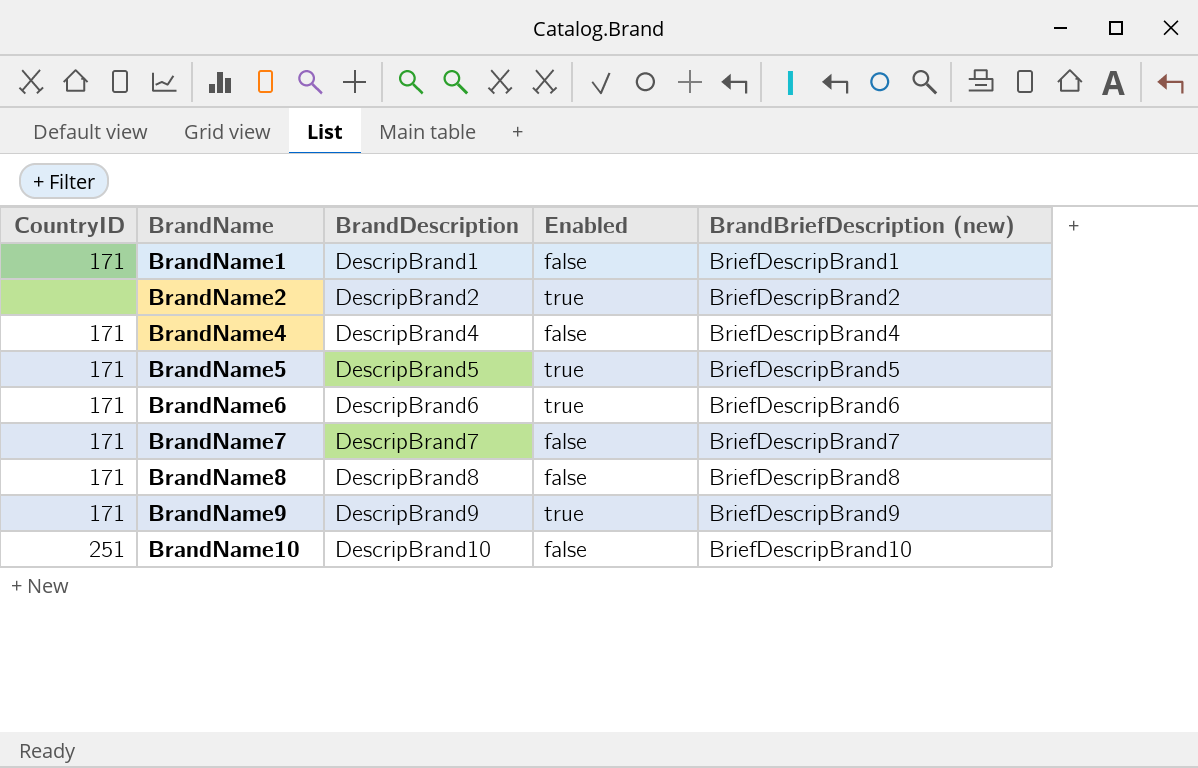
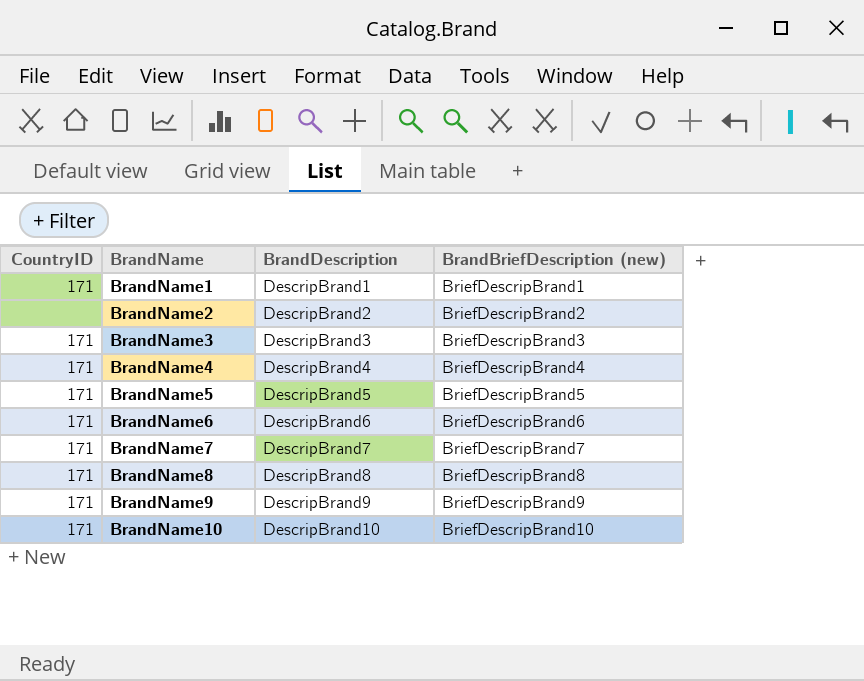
column Enabled | position: 4 -> none
row BrandName3: none -> 171 | DescripBrand3 | BriefDescripBrand3
BrandName10 | CountryID: 251 -> 171

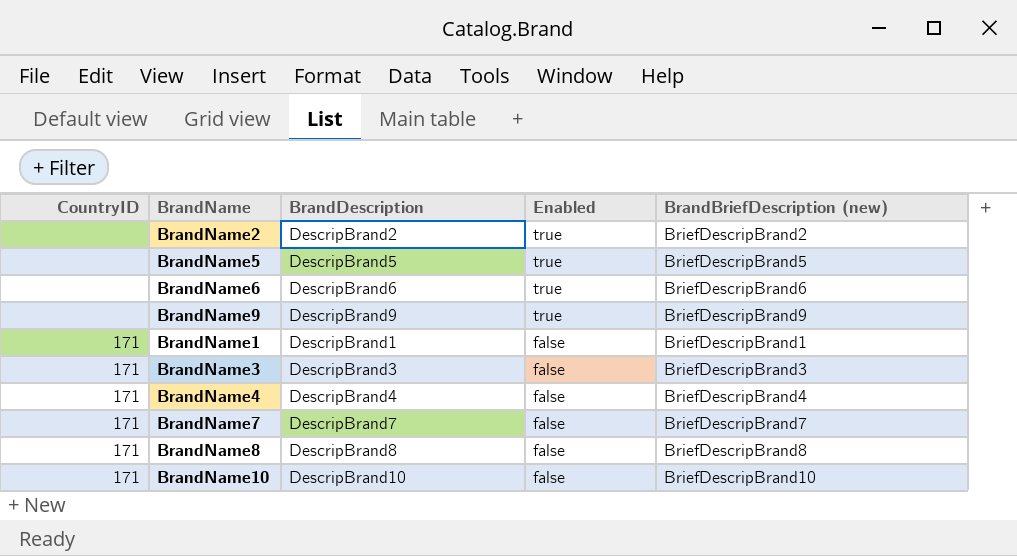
row order: BrandName ascending -> Enabled descending
column Enabled | position: none -> 4
BrandName5 | CountryID: 171 -> none
BrandName6 | CountryID: 171 -> none
BrandName9 | CountryID: 171 -> none

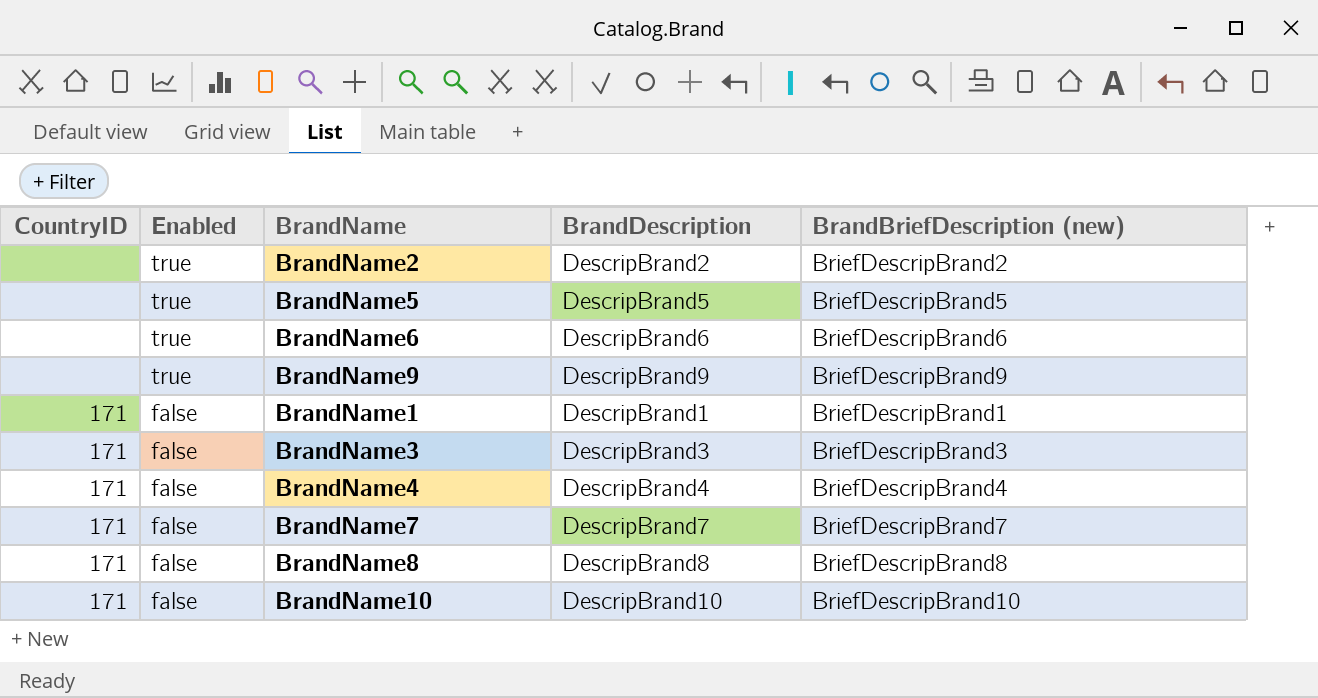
column Enabled | position: 4 -> 2

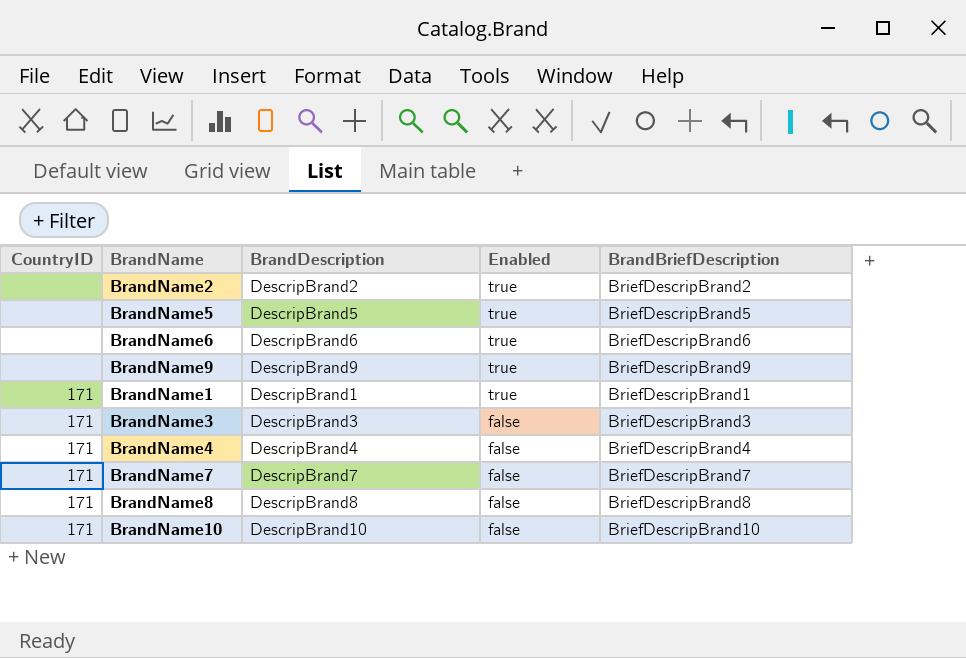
column Enabled | position: 2 -> 4
column name: BrandBriefDescription (new) -> BrandBriefDescription
BrandName1 | Enabled: false -> true

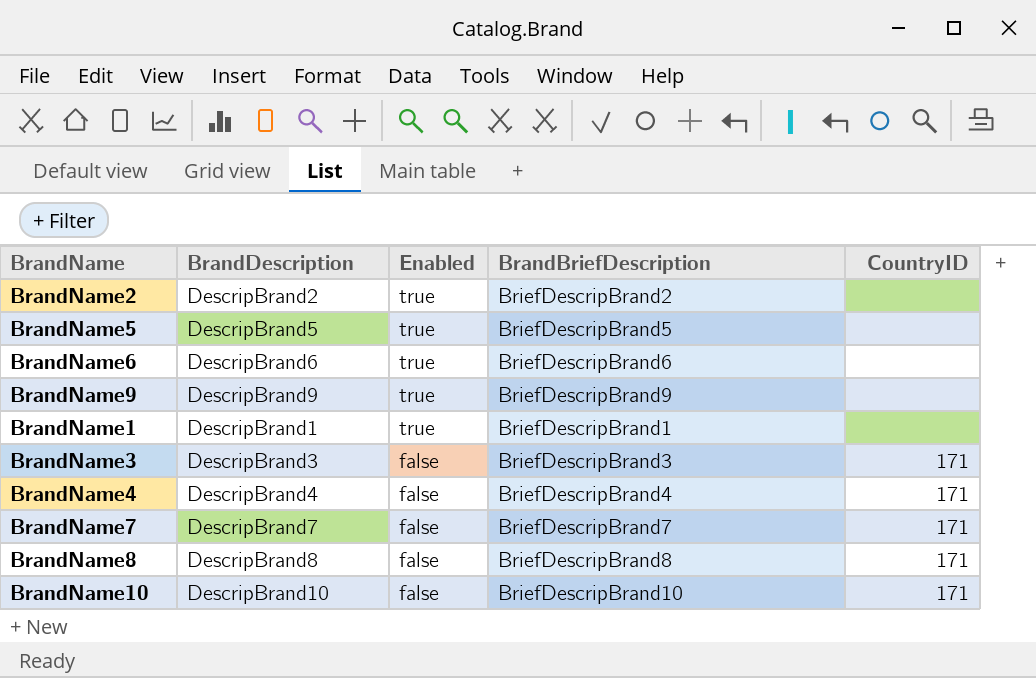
column CountryID | position: 1 -> 5
BrandName1 | CountryID: 171 -> none

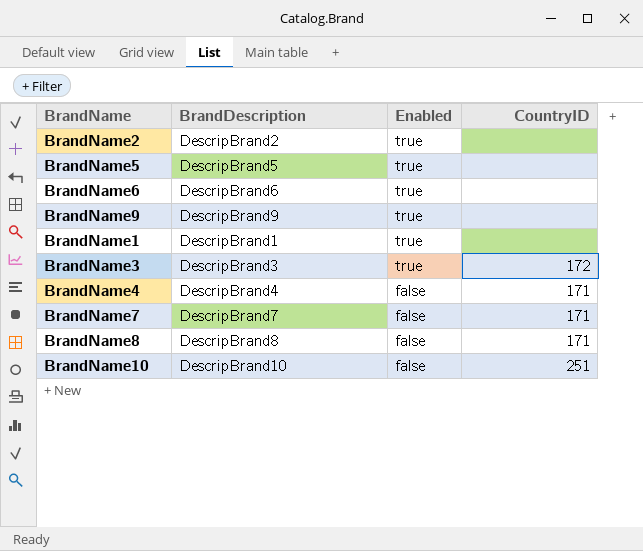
column BrandBriefDescription | position: 4 -> none
BrandName3 | Enabled: false -> true
BrandName3 | CountryID: 171 -> 172
BrandName10 | CountryID: 171 -> 251

